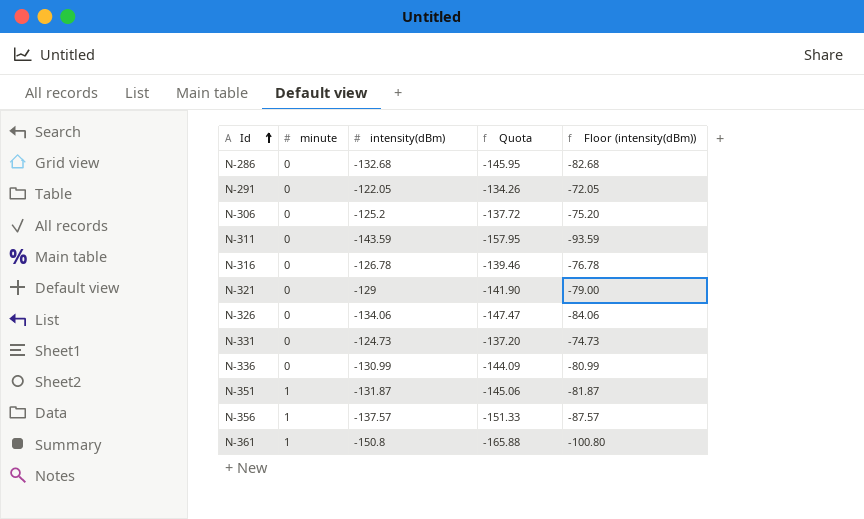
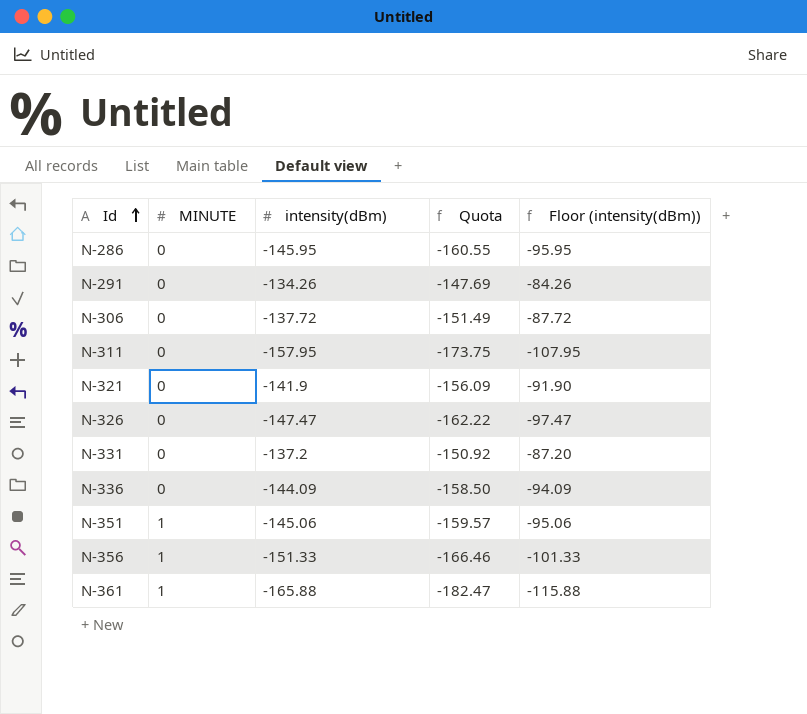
column name: minute -> MINUTE
row N-316: 0 | -126.78 | -139.46 | -76.78 -> none
N-286 | intensity(dBm): -132.68 -> -145.95
N-286 | Quota: -145.95 -> -160.55
N-286 | Floor (intensity(dBm)): -82.68 -> -95.95
N-291 | intensity(dBm): -122.05 -> -134.26
N-291 | Quota: -134.26 -> -147.69
N-291 | Floor (intensity(dBm)): -72.05 -> -84.26
N-306 | intensity(dBm): -125.2 -> -137.72
N-306 | Quota: -137.72 -> -151.49
N-306 | Floor (intensity(dBm)): -75.20 -> -87.72
N-311 | intensity(dBm): -143.59 -> -157.95
N-311 | Quota: -157.95 -> -173.75
N-311 | Floor (intensity(dBm)): -93.59 -> -107.95
N-321 | intensity(dBm): -129 -> -141.9
N-321 | Quota: -141.90 -> -156.09
N-321 | Floor (intensity(dBm)): -79.00 -> -91.90
N-326 | intensity(dBm): -134.06 -> -147.47
N-326 | Quota: -147.47 -> -162.22
N-326 | Floor (intensity(dBm)): -84.06 -> -97.47
N-331 | intensity(dBm): -124.73 -> -137.2
N-331 | Quota: -137.20 -> -150.92
N-331 | Floor (intensity(dBm)): -74.73 -> -87.20
N-336 | intensity(dBm): -130.99 -> -144.09
N-336 | Quota: -144.09 -> -158.50
N-336 | Floor (intensity(dBm)): -80.99 -> -94.09
N-351 | intensity(dBm): -131.87 -> -145.06
N-351 | Quota: -145.06 -> -159.57
N-351 | Floor (intensity(dBm)): -81.87 -> -95.06
N-356 | intensity(dBm): -137.57 -> -151.33
N-356 | Quota: -151.33 -> -166.46
N-356 | Floor (intensity(dBm)): -87.57 -> -101.33
N-361 | intensity(dBm): -150.8 -> -165.88
N-361 | Quota: -165.88 -> -182.47
N-361 | Floor (intensity(dBm)): -100.80 -> -115.88

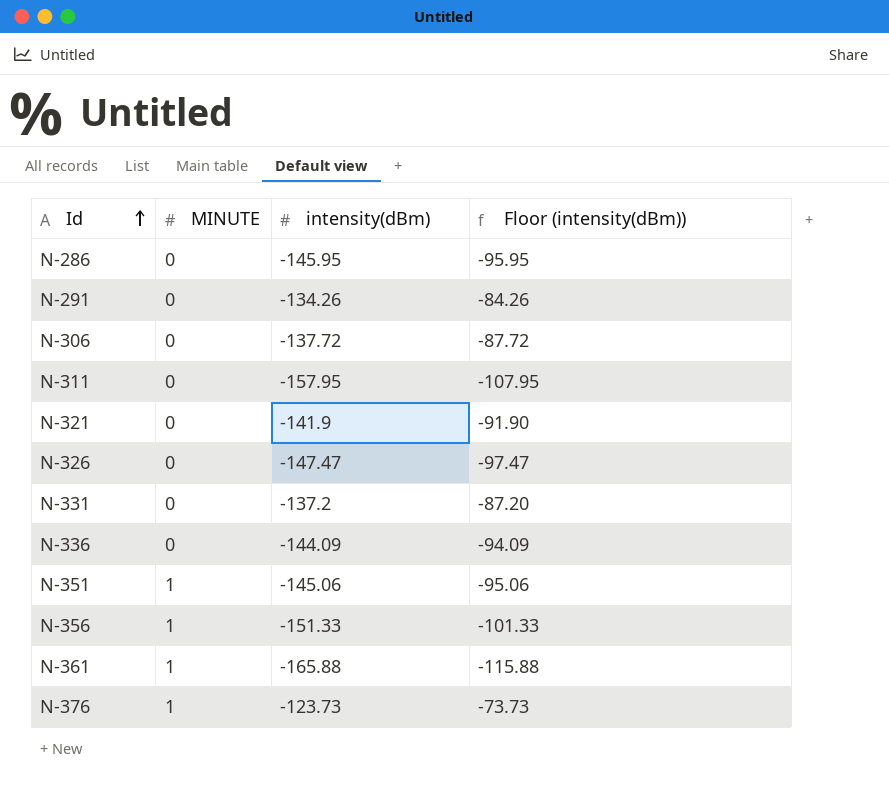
column Quota | formula: [intensity(dBm)] * 1.1 -> none
row N-376: none -> 1 | -123.73 | -73.73

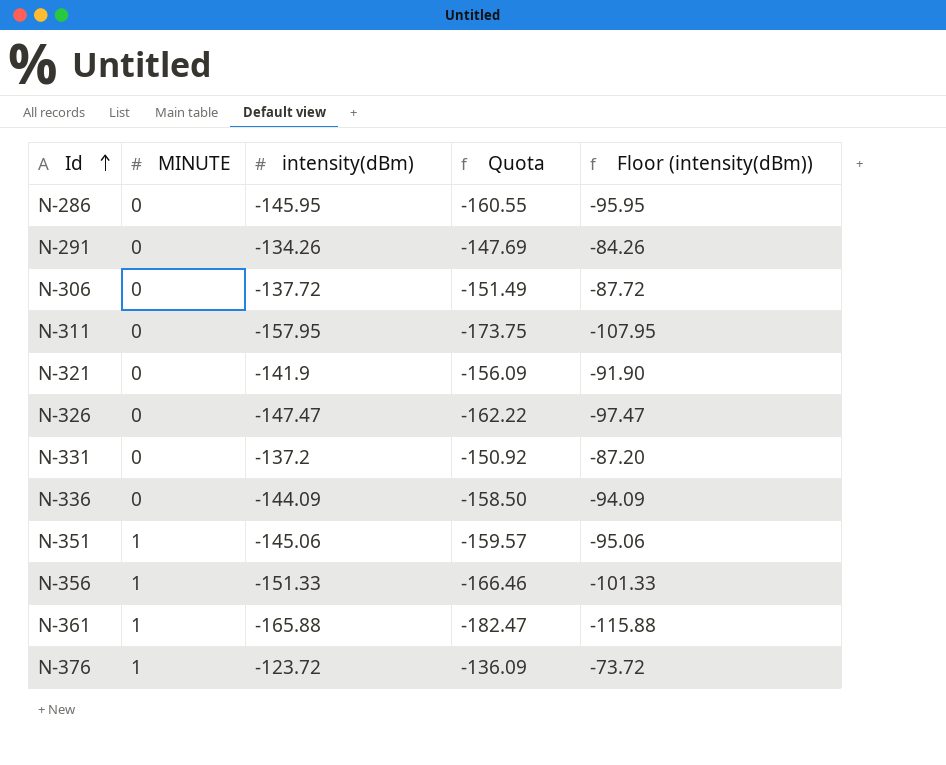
column Quota | formula: none -> [intensity(dBm)] * 1.1
N-376 | intensity(dBm): -123.73 -> -123.72
N-376 | Floor (intensity(dBm)): -73.73 -> -73.72

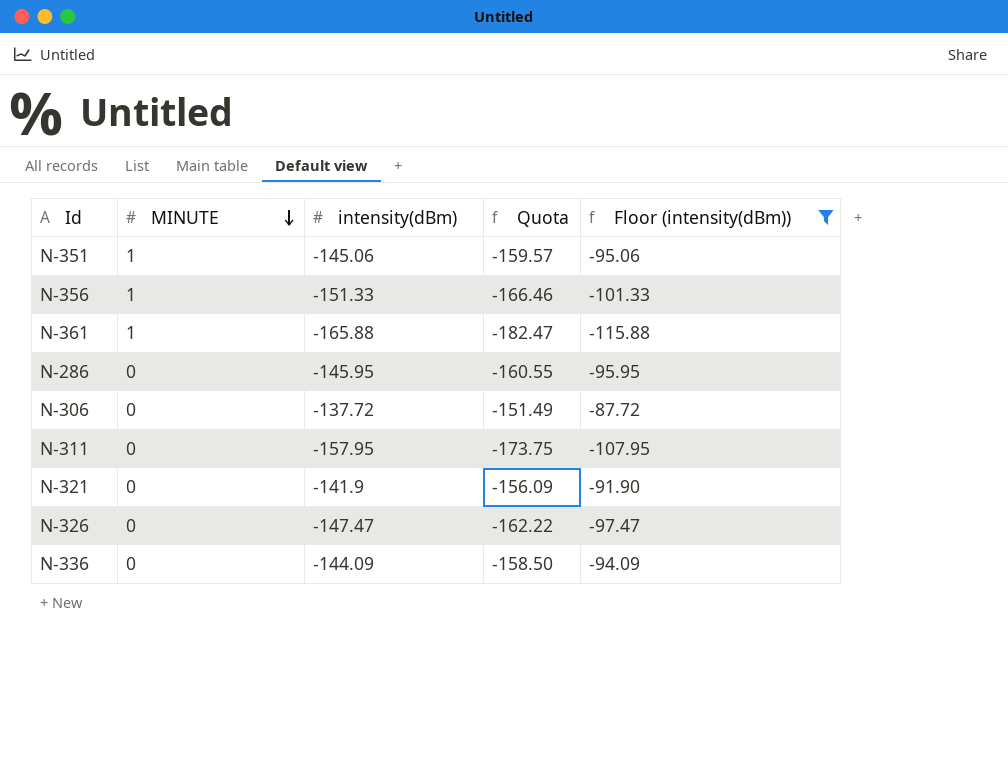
filter: none -> Floor (intensity(dBm)) <= -87.72
row order: Id ascending -> MINUTE descending

